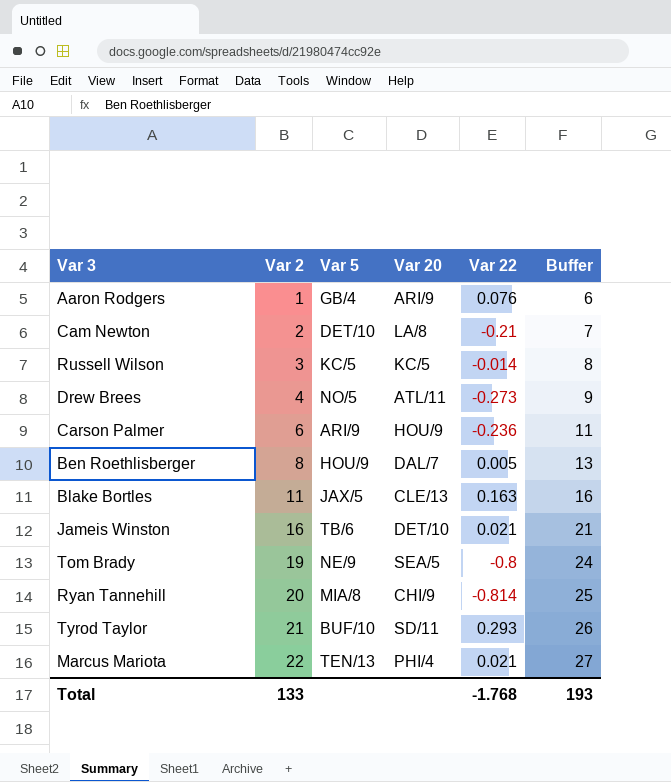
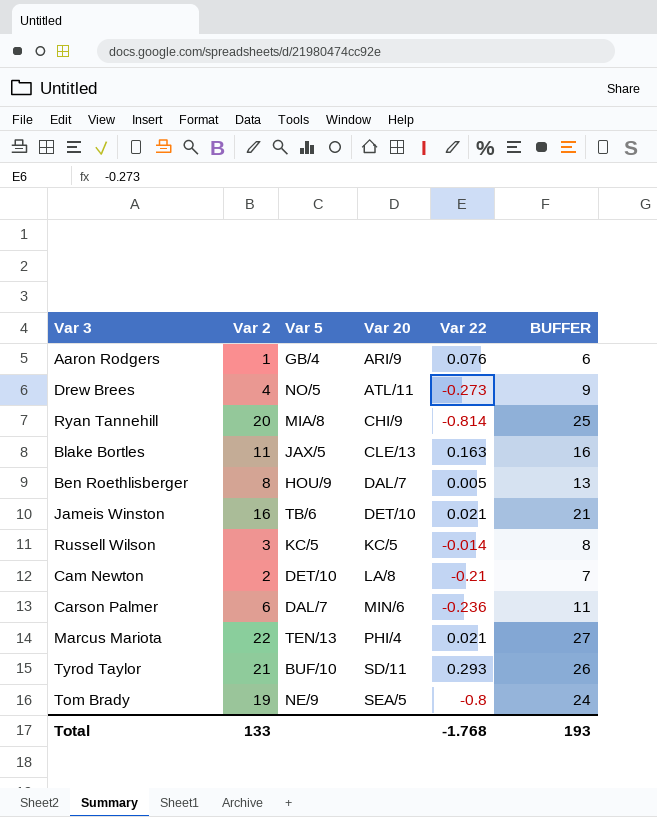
row order: Var 2 ascending -> Var 20 ascending
column name: Buffer -> BUFFER
Carson Palmer | Var 5: ARI/9 -> DAL/7
Carson Palmer | Var 20: HOU/9 -> MIN/6

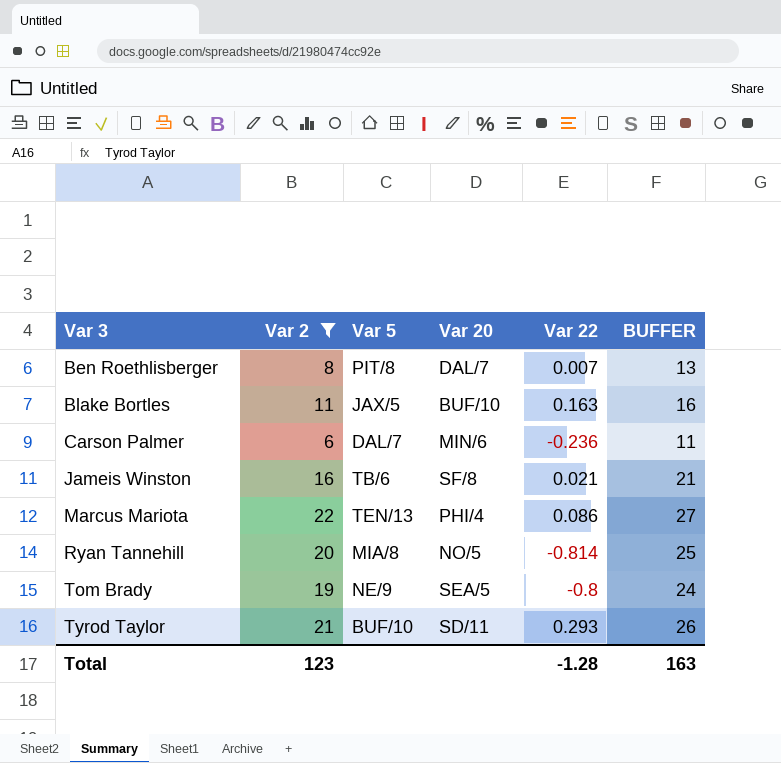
filter: none -> Var 2 >= 6
row order: Var 20 ascending -> Var 3 ascending
Ben Roethlisberger | Var 5: HOU/9 -> PIT/8
Ben Roethlisberger | Var 22: 0.005 -> 0.007
Blake Bortles | Var 20: CLE/13 -> BUF/10
Jameis Winston | Var 20: DET/10 -> SF/8
Marcus Mariota | Var 22: 0.021 -> 0.086
Ryan Tannehill | Var 20: CHI/9 -> NO/5
Total | Var 2: 133 -> 123
Total | Var 22: -1.768 -> -1.28
Total | BUFFER: 193 -> 163

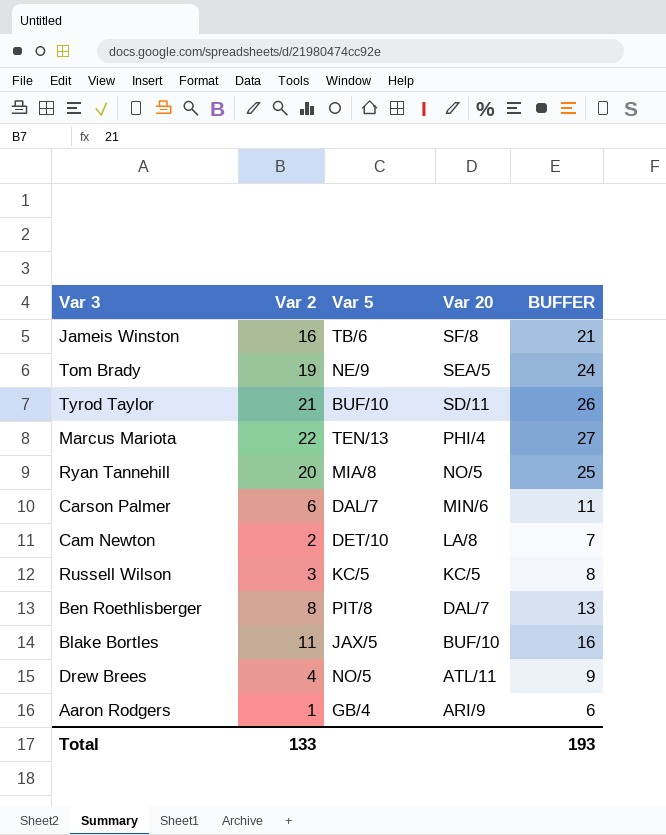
filter: Var 2 >= 6 -> none
row order: Var 3 ascending -> Var 20 descending
column Var 22 | position: 5 -> none
Total | Var 2: 123 -> 133
Total | BUFFER: 163 -> 193

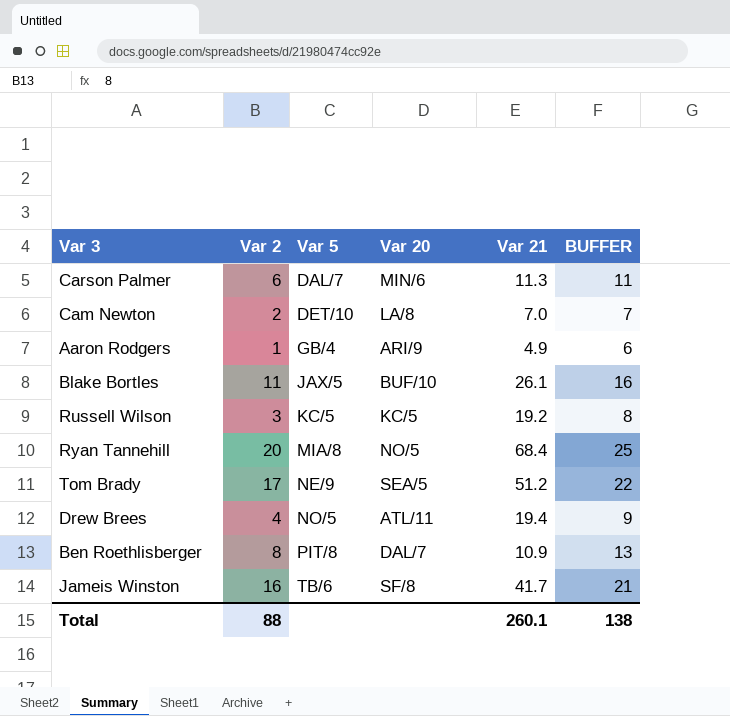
row order: Var 20 descending -> Var 5 ascending
column Var 21 | position: none -> 5
row Tyrod Taylor: 21 | BUF/10 | SD/11 | 26 -> none
row Marcus Mariota: 22 | TEN/13 | PHI/4 | 27 -> none
Tom Brady | Var 2: 19 -> 17
Tom Brady | BUFFER: 24 -> 22
Total | Var 2: 133 -> 88
Total | BUFFER: 193 -> 138

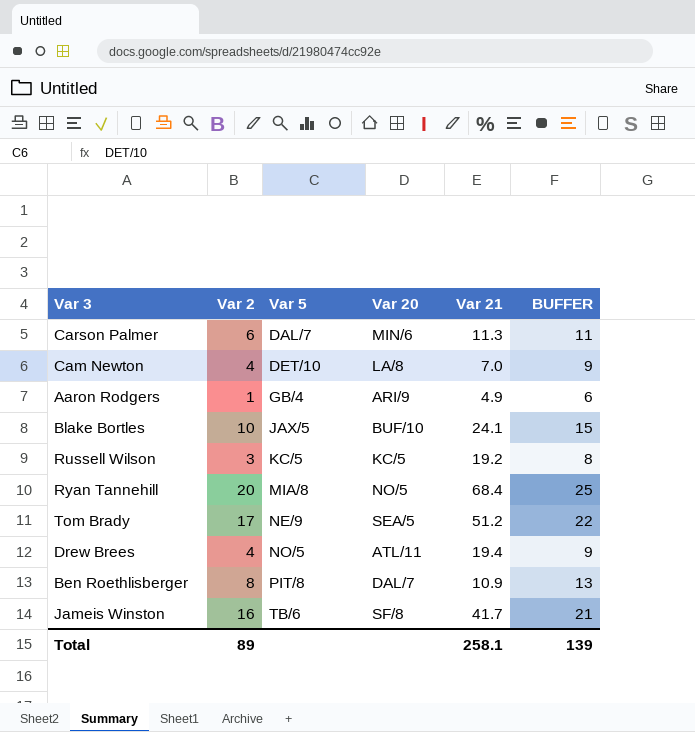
Cam Newton | Var 2: 2 -> 4
Cam Newton | BUFFER: 7 -> 9
Blake Bortles | Var 2: 11 -> 10
Blake Bortles | Var 21: 26.1 -> 24.1
Blake Bortles | BUFFER: 16 -> 15
Total | Var 2: 88 -> 89
Total | Var 21: 260.1 -> 258.1
Total | BUFFER: 138 -> 139

